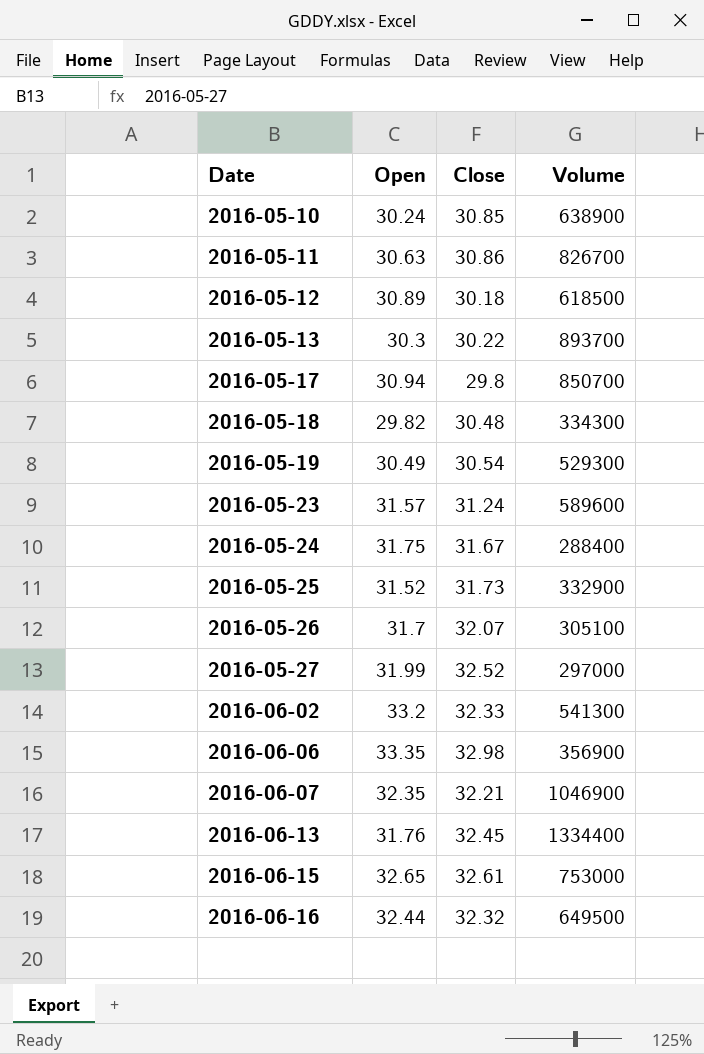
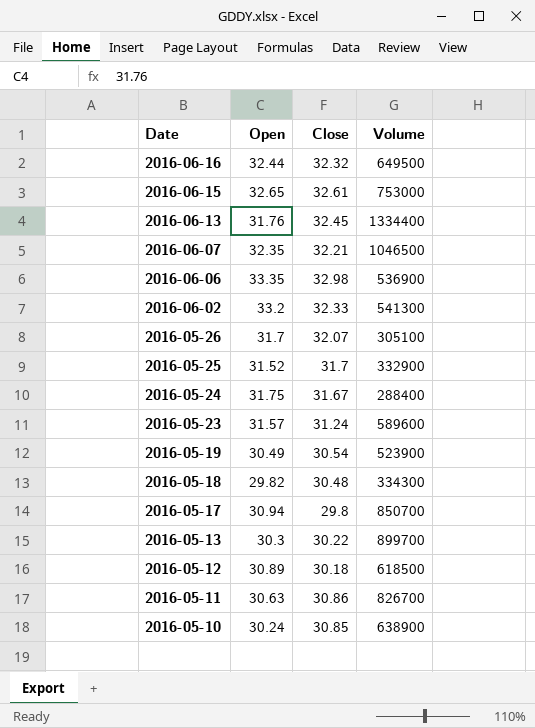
row order: Date ascending -> Date descending
row 2016-05-27: 31.99 | 32.52 | 297000 -> none
2016-06-07 | Volume: 1046900 -> 1046500
2016-06-06 | Volume: 356900 -> 536900
2016-05-25 | Close: 31.73 -> 31.7
2016-05-19 | Volume: 529300 -> 523900
2016-05-13 | Volume: 893700 -> 899700

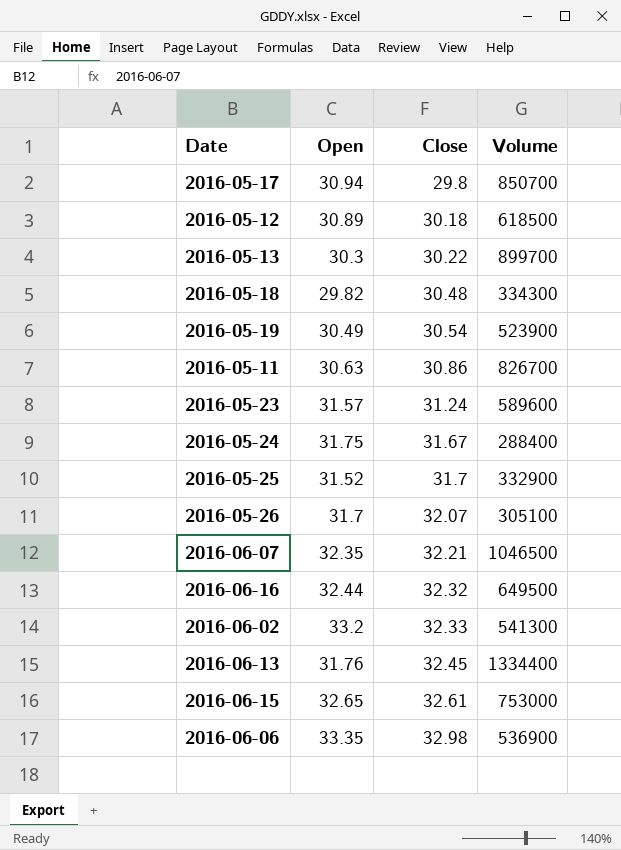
row order: Date descending -> Close ascending
row 2016-05-10: 30.24 | 30.85 | 638900 -> none

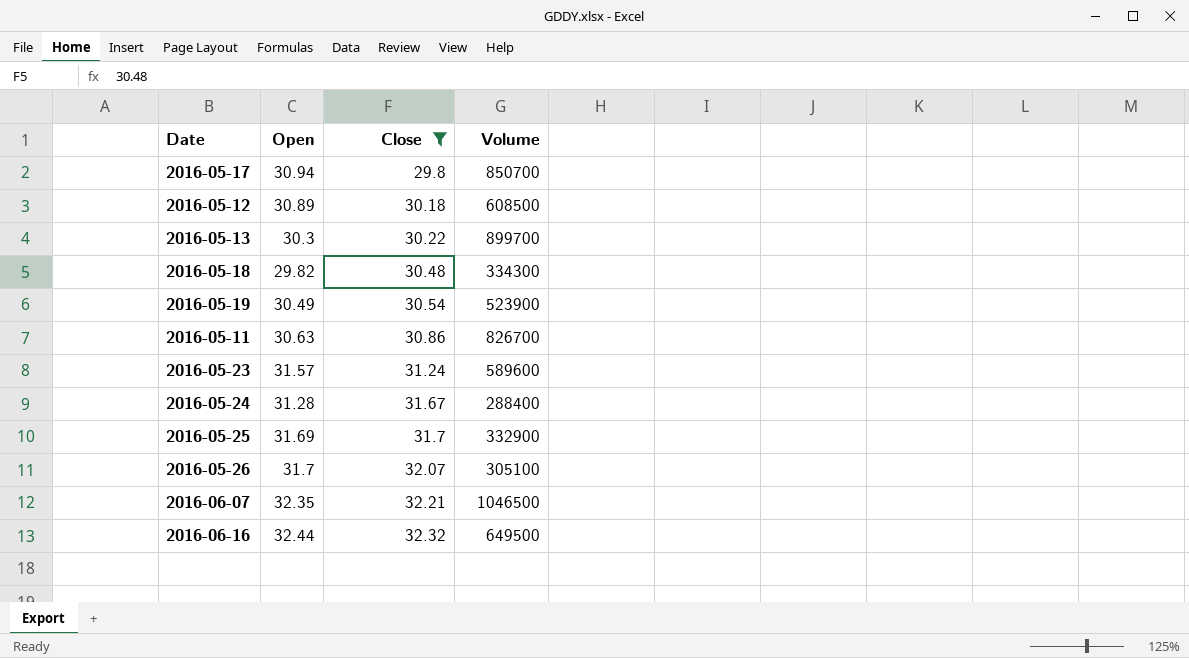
filter: none -> Close <= 32.32
2016-05-12 | Volume: 618500 -> 608500
2016-05-24 | Open: 31.75 -> 31.28
2016-05-25 | Open: 31.52 -> 31.69

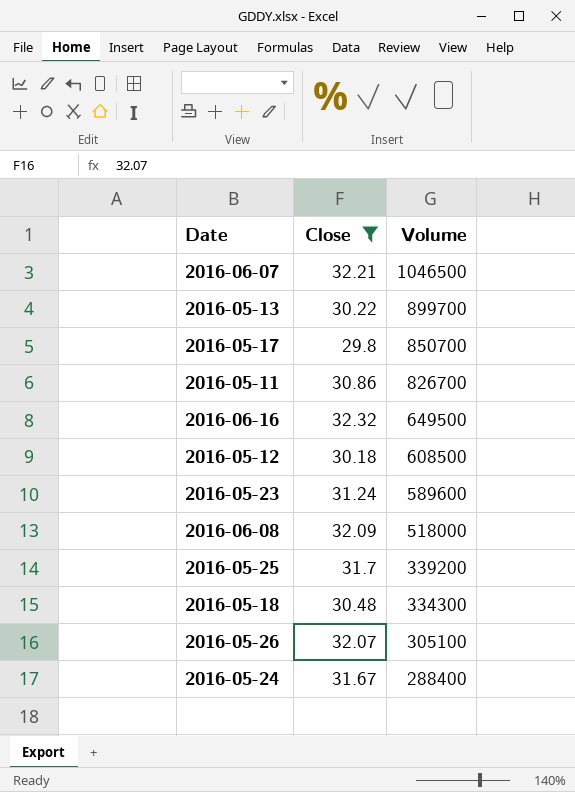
row order: Close ascending -> Volume descending
column Open | position: 2 -> none
row 2016-05-19: 30.49 | 30.54 | 523900 -> none
row 2016-06-08: none -> 32.09 | 518000
2016-05-25 | Volume: 332900 -> 339200

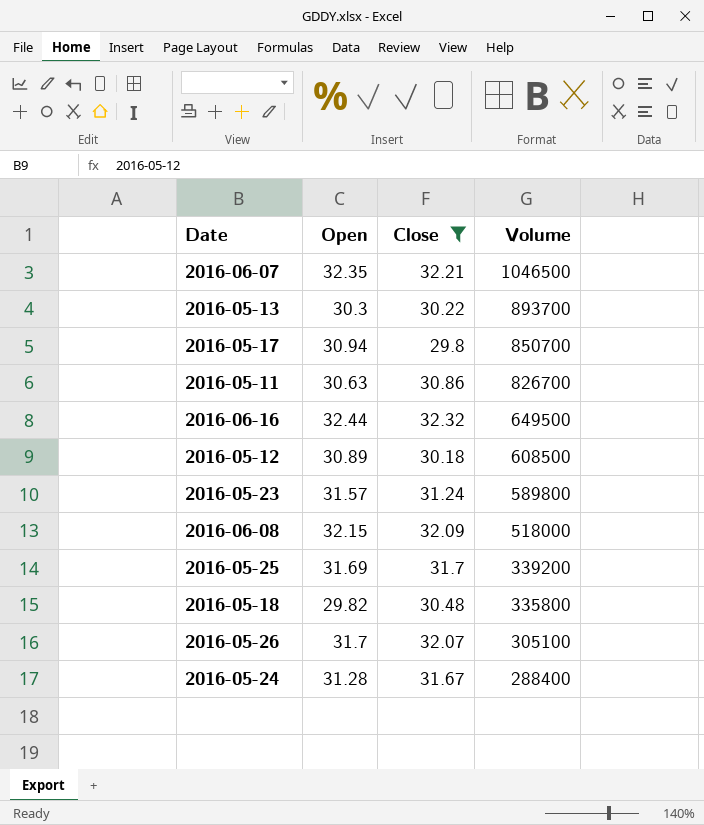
column Open | position: none -> 2
2016-05-13 | Volume: 899700 -> 893700
2016-05-23 | Volume: 589600 -> 589800
2016-05-18 | Volume: 334300 -> 335800

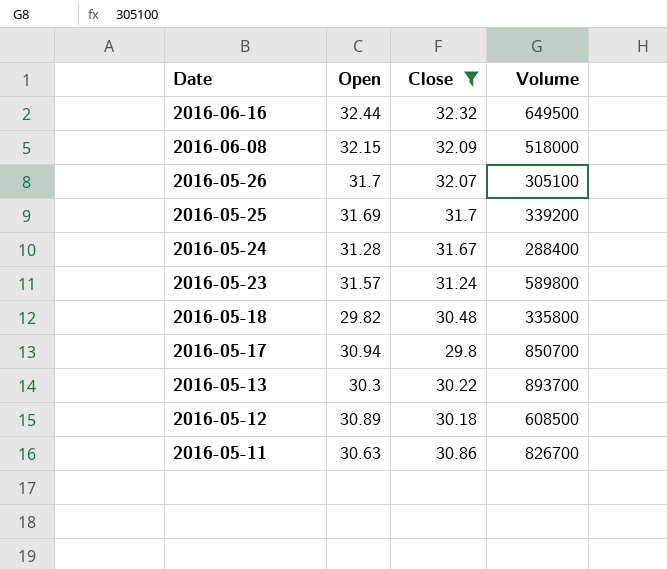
row order: Volume descending -> Date descending
row 2016-06-07: 32.35 | 32.21 | 1046500 -> none

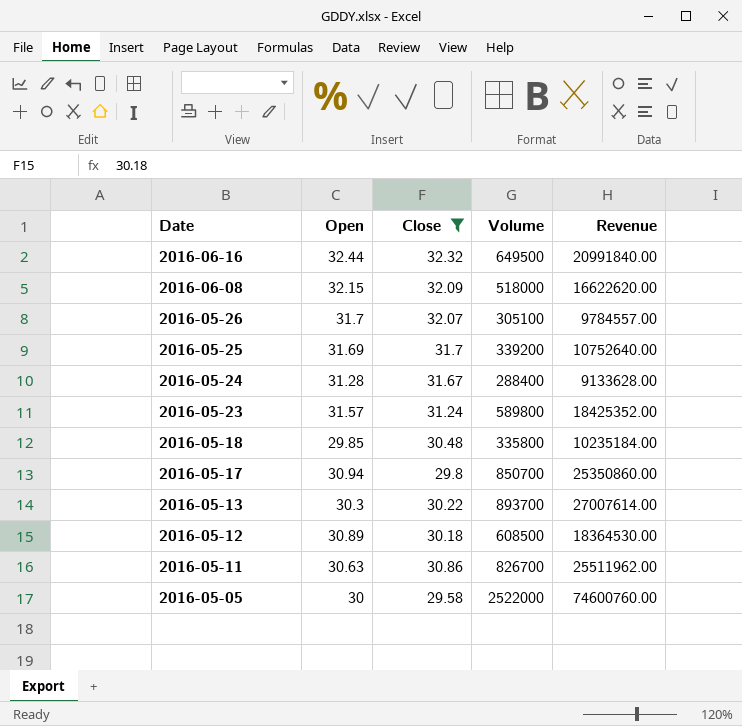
column Revenue | formula: none -> [Close] * [Volume]
2016-05-18 | Open: 29.82 -> 29.85
row 2016-05-05: none -> 30 | 29.58 | 2522000 | 74600760.00

